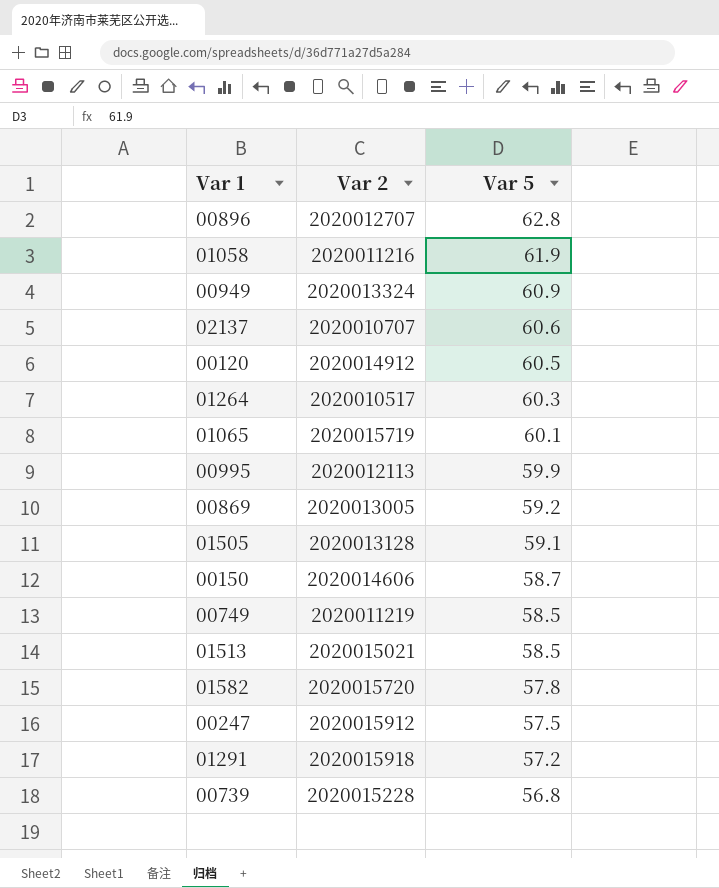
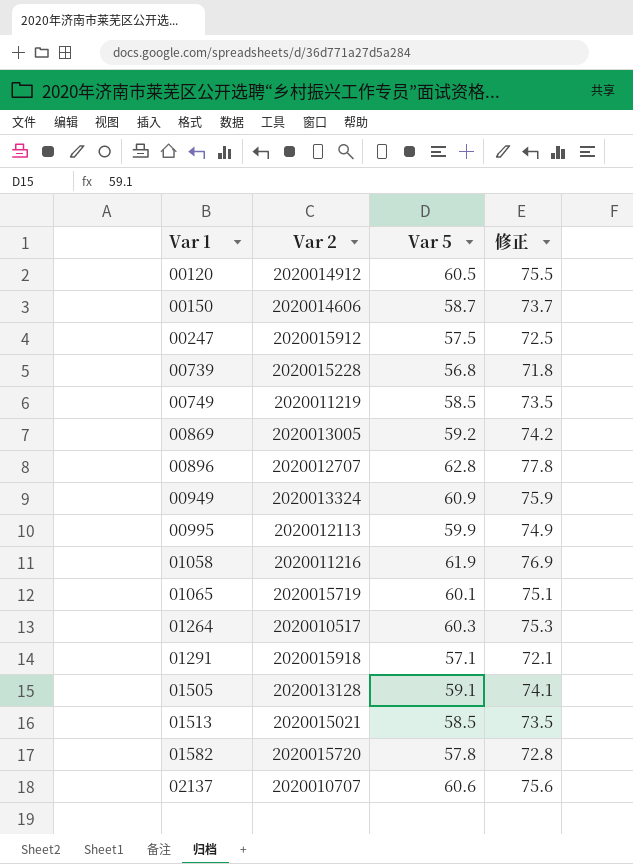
row order: Var 5 descending -> Var 1 ascending
column 修正 | formula: none -> [Var 5] + 15
01291 | Var 5: 57.2 -> 57.1

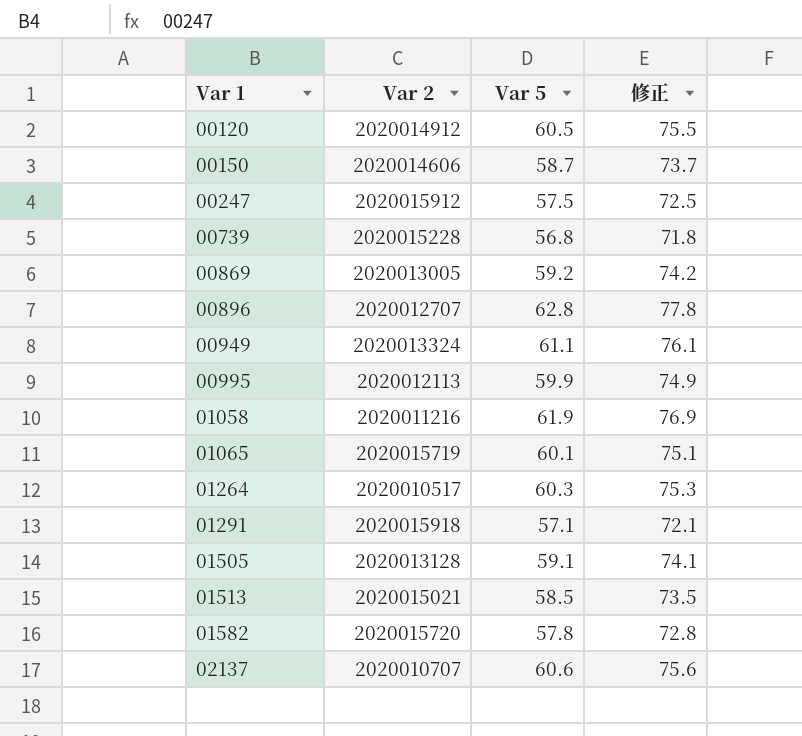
row 00749: 2020011219 | 58.5 | 73.5 -> none
00949 | Var 5: 60.9 -> 61.1
00949 | 修正: 75.9 -> 76.1

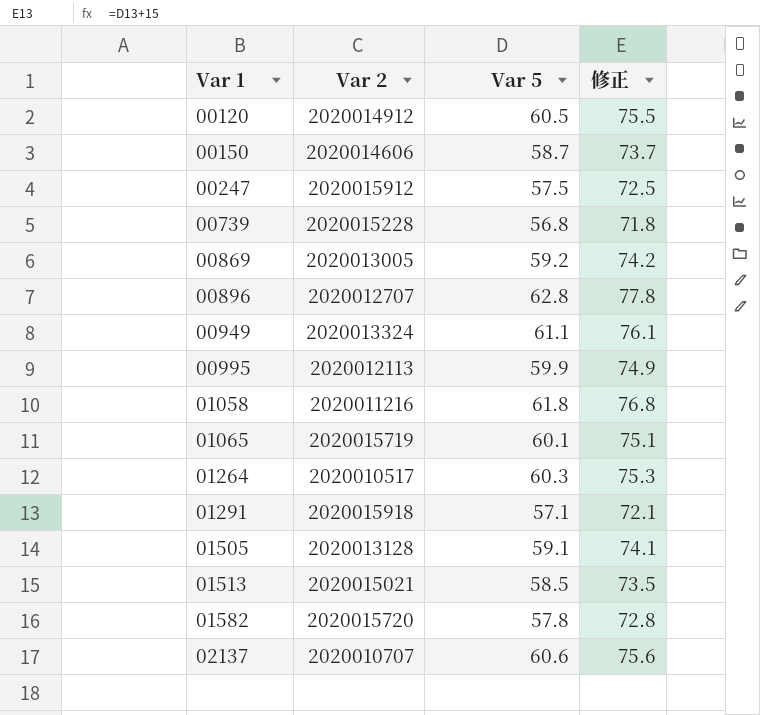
01058 | Var 5: 61.9 -> 61.8
01058 | 修正: 76.9 -> 76.8

